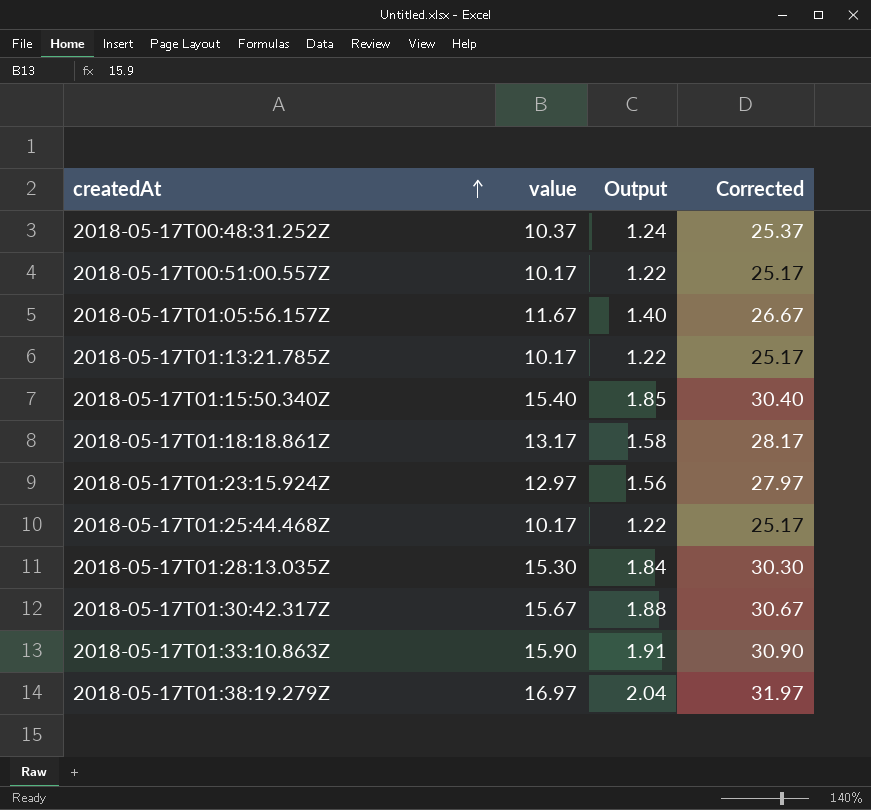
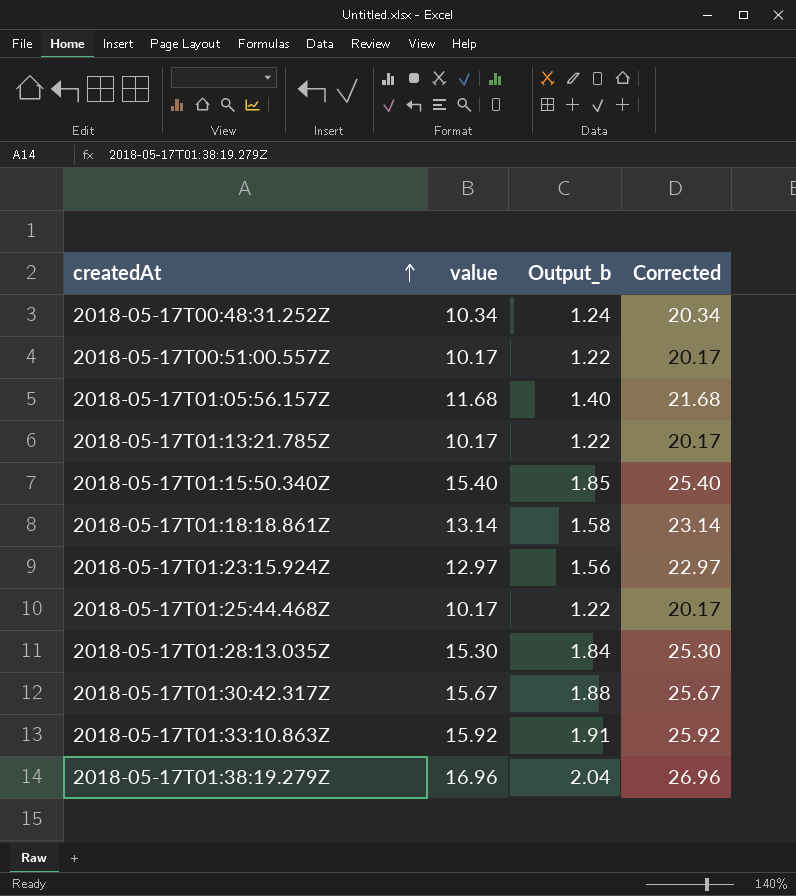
column name: Output -> Output_b
column Corrected | formula: [value] + 15 -> [value] + 10
2018-05-17T00:48:31.252Z | value: 10.37 -> 10.34
2018-05-17T01:05:56.157Z | value: 11.67 -> 11.68
2018-05-17T01:18:18.861Z | value: 13.17 -> 13.14
2018-05-17T01:33:10.863Z | value: 15.90 -> 15.92
2018-05-17T01:38:19.279Z | value: 16.97 -> 16.96

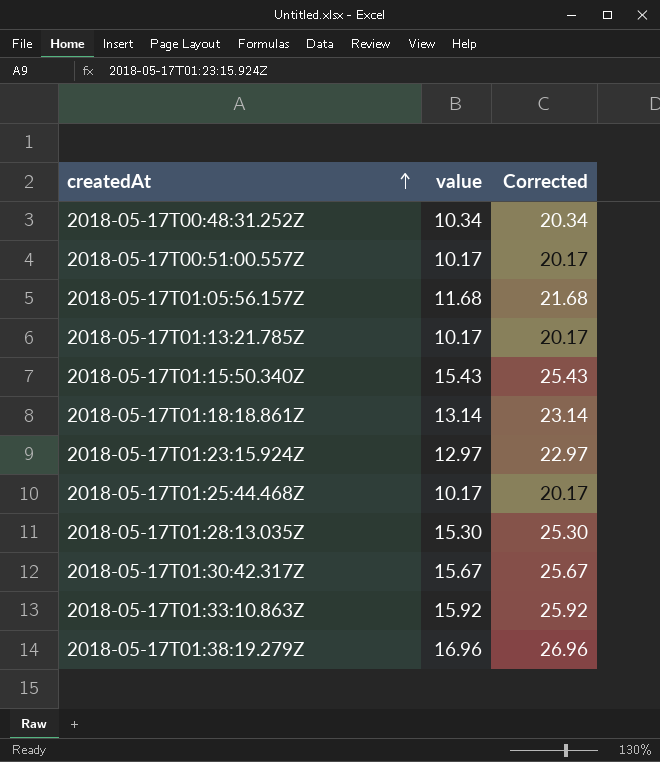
column Output_b | formula: [value] * 0.12 -> none
2018-05-17T01:15:50.340Z | value: 15.40 -> 15.43
2018-05-17T01:15:50.340Z | Corrected: 25.40 -> 25.43

